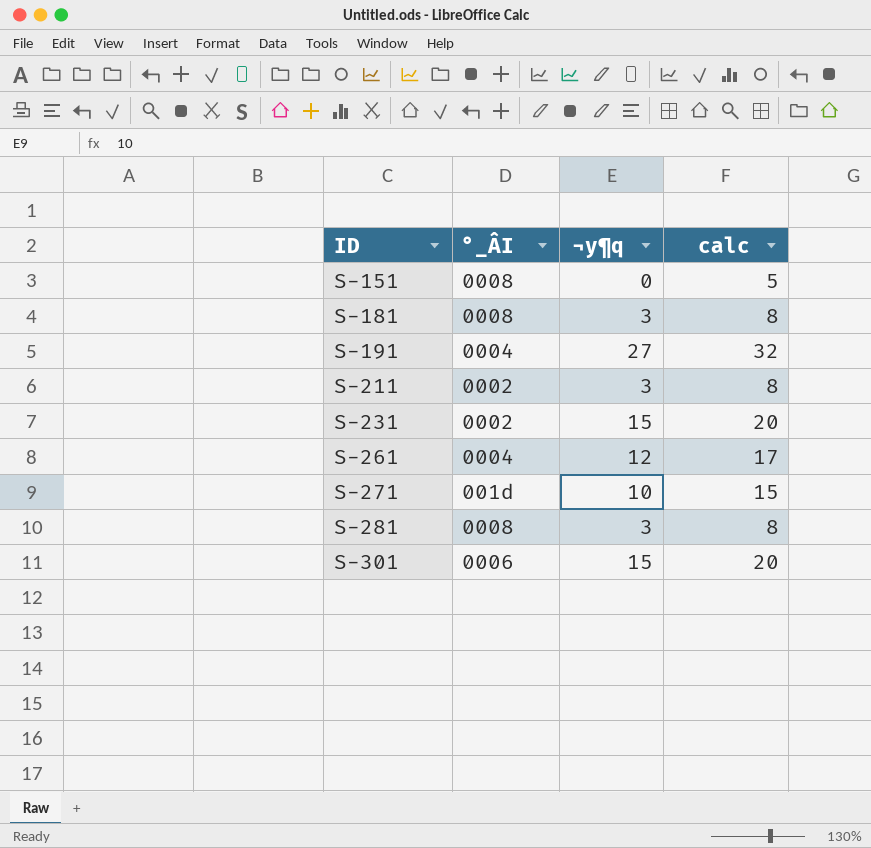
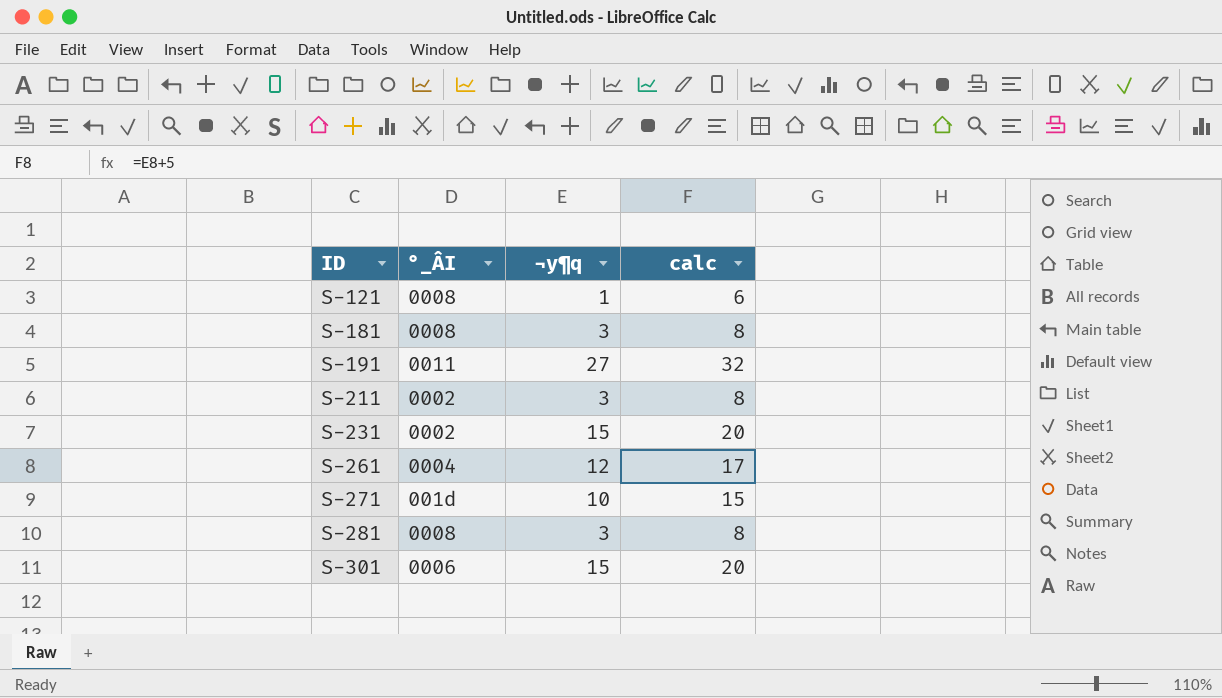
row S-151: 0008 | 0 | 5 -> none
row S-121: none -> 0008 | 1 | 6
S-191 | °_ÂI: 0004 -> 0011

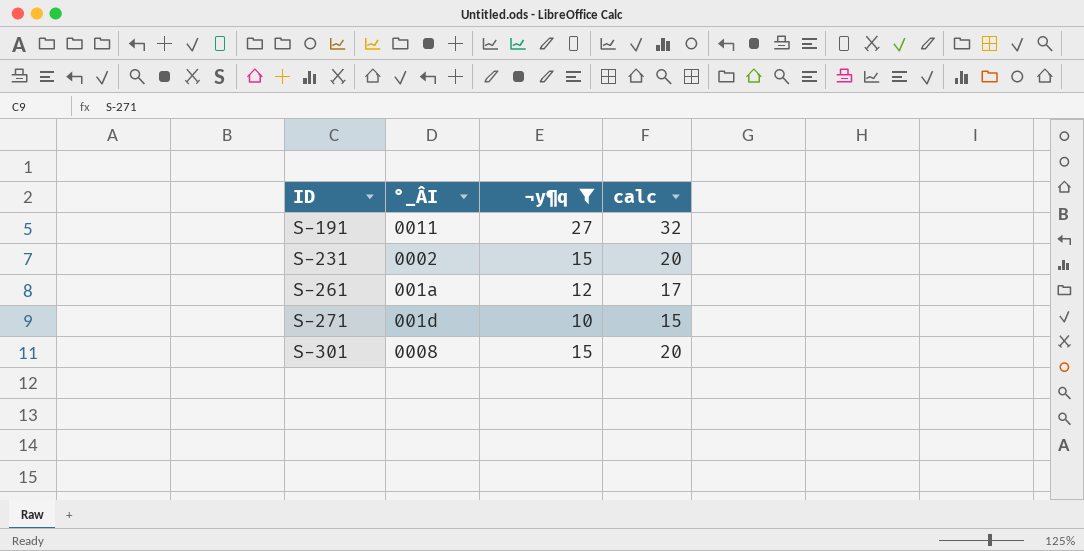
filter: none -> ¬y¶q >= 10
S-261 | °_ÂI: 0004 -> 001a
S-301 | °_ÂI: 0006 -> 0008

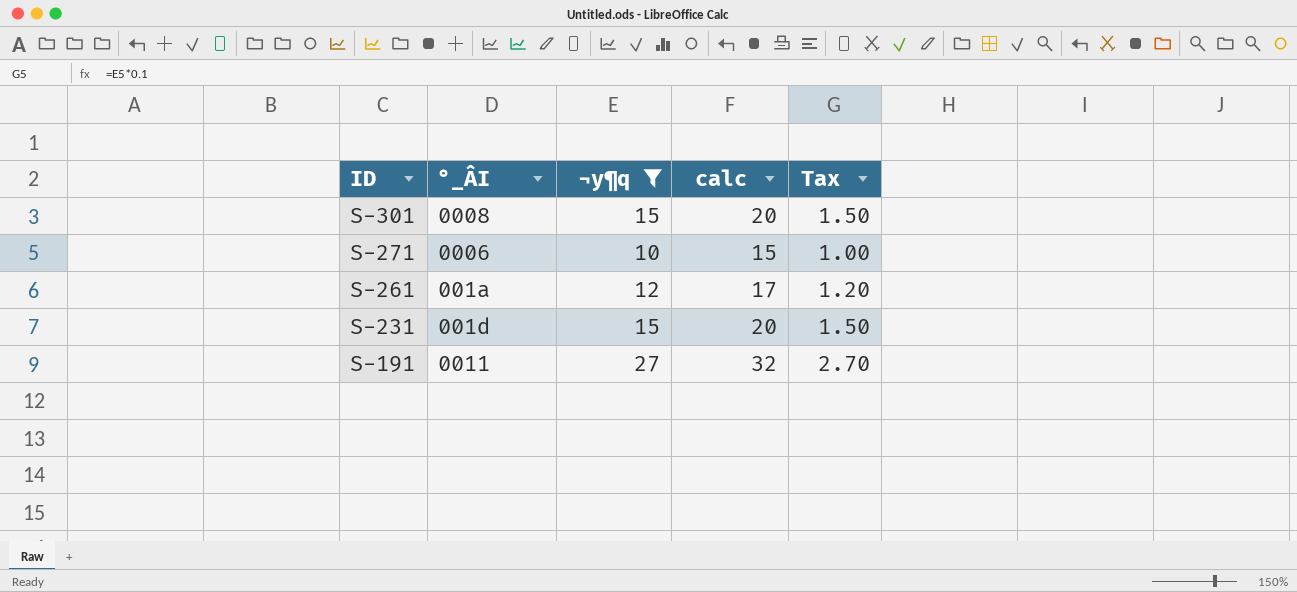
row order: ID ascending -> ID descending
column Tax | formula: none -> [¬y¶q] * 0.1
S-271 | °_ÂI: 001d -> 0006
S-231 | °_ÂI: 0002 -> 001d

